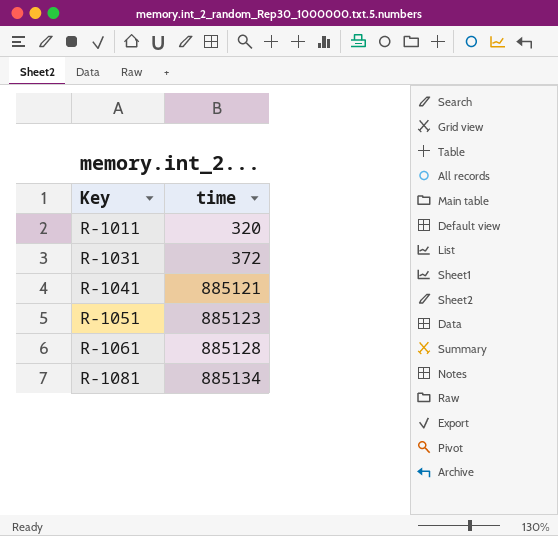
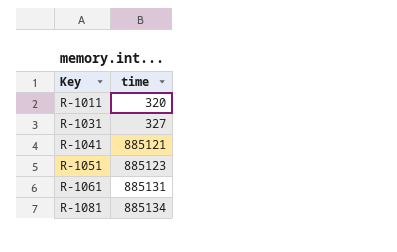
R-1031 | time: 372 -> 327
R-1061 | time: 885128 -> 885131

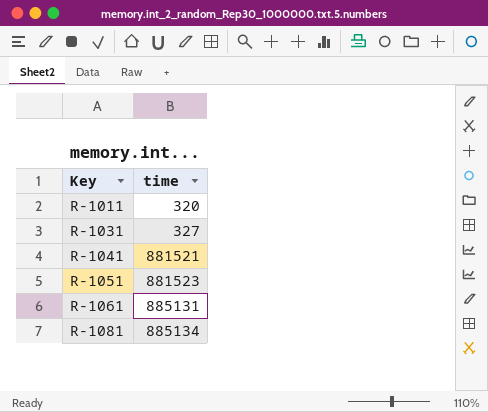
R-1041 | time: 885121 -> 881521
R-1051 | time: 885123 -> 881523

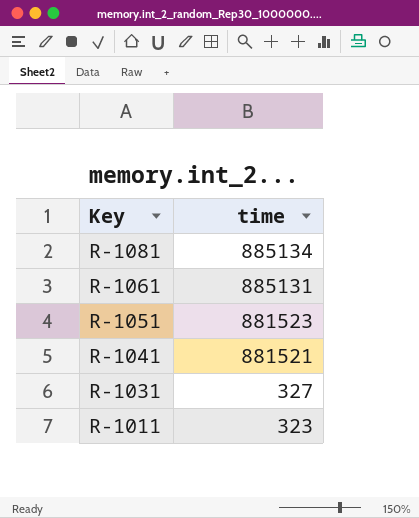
row order: Key ascending -> Key descending
R-1011 | time: 320 -> 323

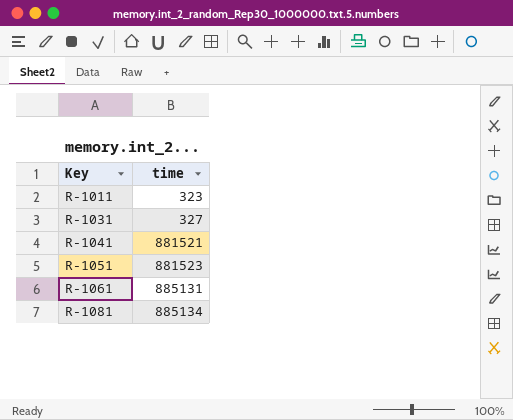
row order: Key descending -> Key ascending

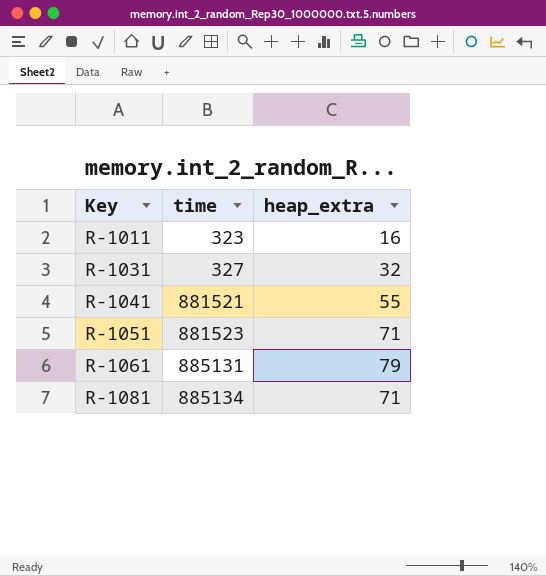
column heap_extra | position: none -> 3

